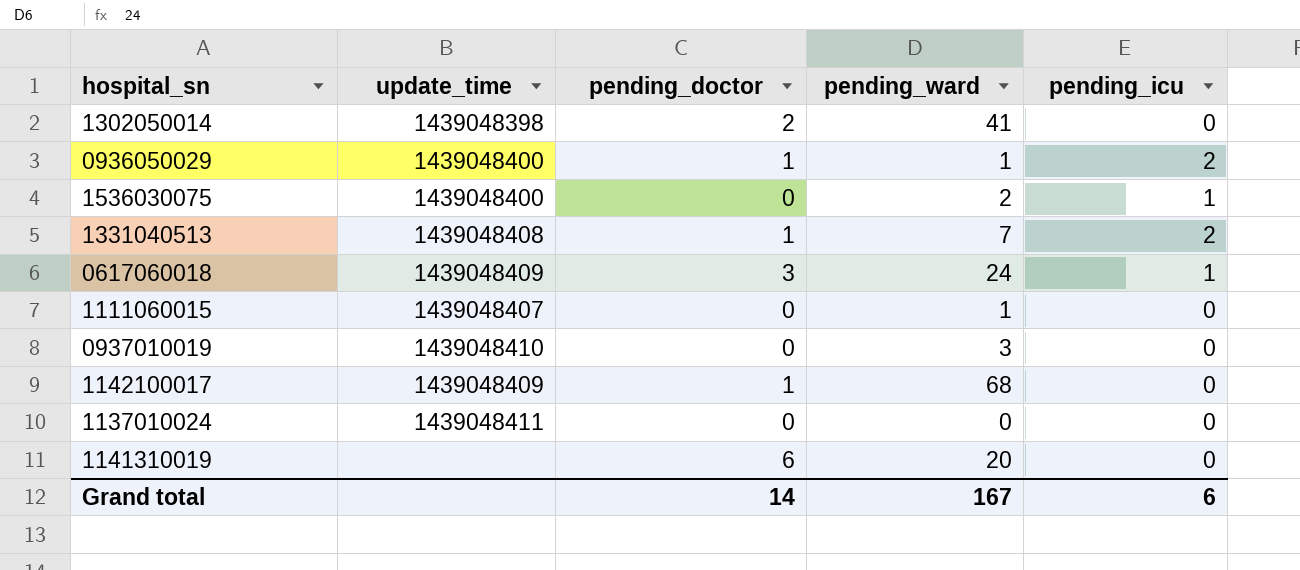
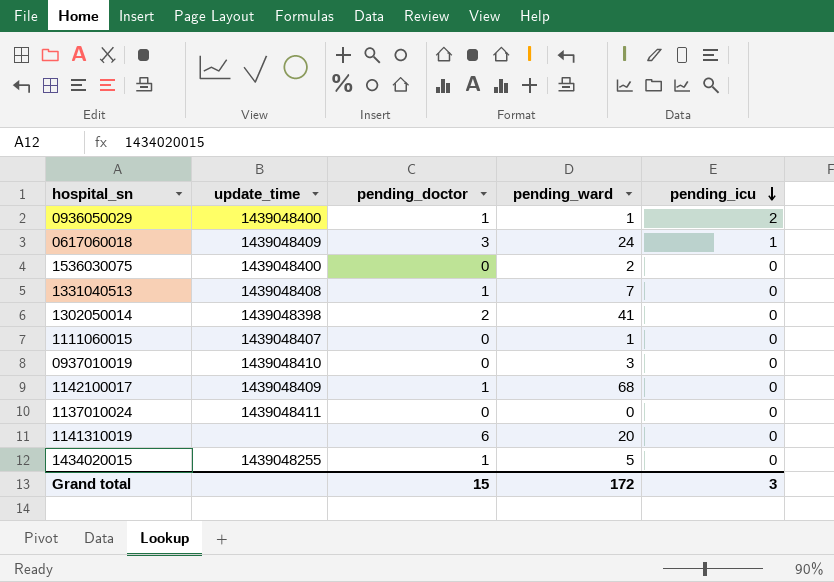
row order: none -> pending_icu descending
1536030075 | pending_icu: 1 -> 0
1331040513 | pending_icu: 2 -> 0
row 1434020015: none -> 1439048255 | 1 | 5 | 0
Grand total | pending_doctor: 14 -> 15
Grand total | pending_ward: 167 -> 172
Grand total | pending_icu: 6 -> 3

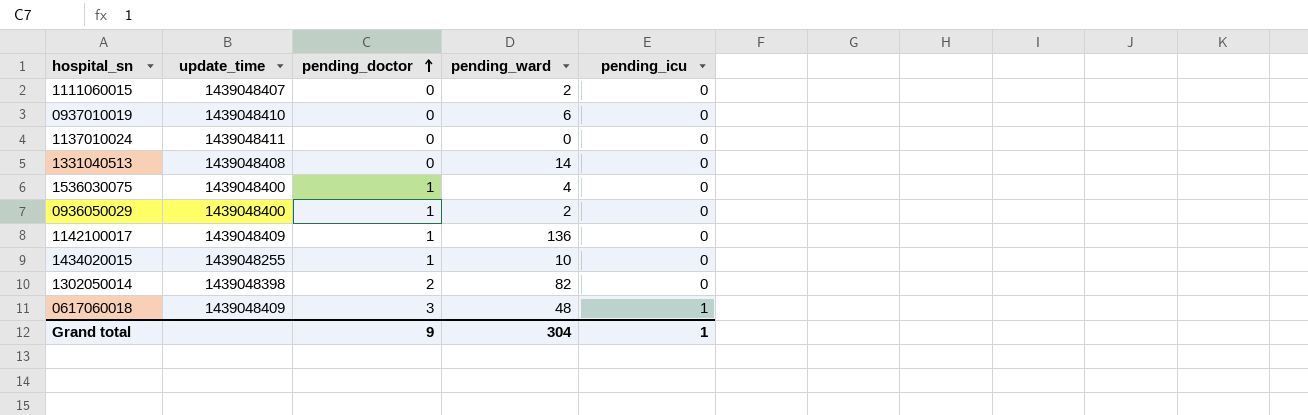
row order: pending_icu descending -> pending_doctor ascending
row 1141310019: none | 6 | 20 | 0 -> none
1111060015 | pending_ward: 1 -> 2
0937010019 | pending_ward: 3 -> 6
1331040513 | pending_doctor: 1 -> 0
1331040513 | pending_ward: 7 -> 14
1536030075 | pending_doctor: 0 -> 1
1536030075 | pending_ward: 2 -> 4
0936050029 | pending_ward: 1 -> 2
0936050029 | pending_icu: 2 -> 0
1142100017 | pending_ward: 68 -> 136
1434020015 | pending_ward: 5 -> 10
1302050014 | pending_ward: 41 -> 82
0617060018 | pending_ward: 24 -> 48
Grand total | pending_doctor: 15 -> 9
Grand total | pending_ward: 172 -> 304
Grand total | pending_icu: 3 -> 1

